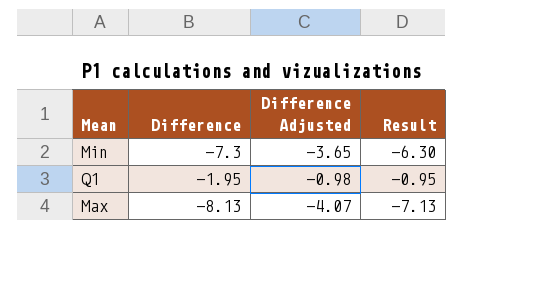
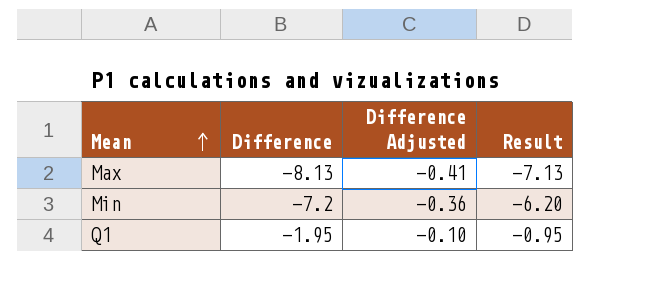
row order: none -> Mean ascending
column Difference Adjusted | formula: [Difference] * 0.5 -> [Difference] * 0.05
Min | Difference: -7.3 -> -7.2
Min | Result: -6.30 -> -6.20

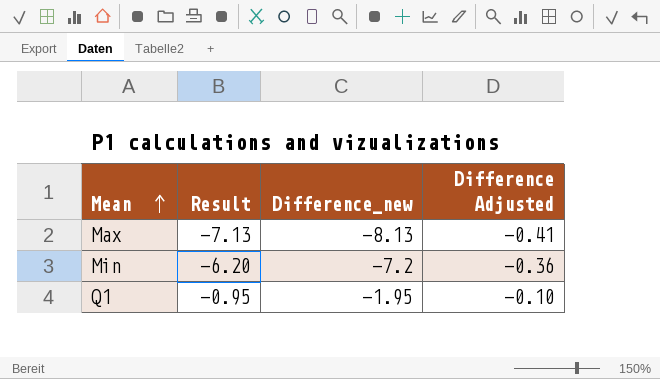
column Result | position: 4 -> 2
column name: Difference -> Difference_new

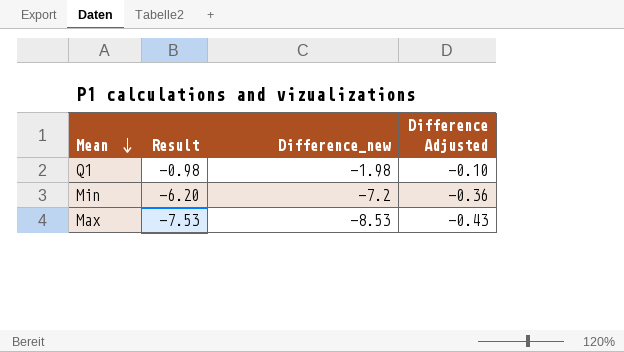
row order: Mean ascending -> Mean descending
Q1 | Result: -0.95 -> -0.98
Q1 | Difference_new: -1.95 -> -1.98
Max | Result: -7.13 -> -7.53
Max | Difference_new: -8.13 -> -8.53
Max | Difference Adjusted: -0.41 -> -0.43

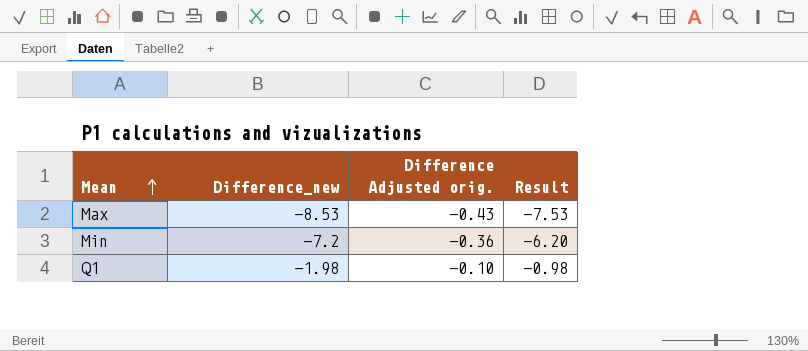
row order: Mean descending -> Mean ascending
column name: Difference Adjusted -> Difference Adjusted orig.
column Result | position: 2 -> 4

